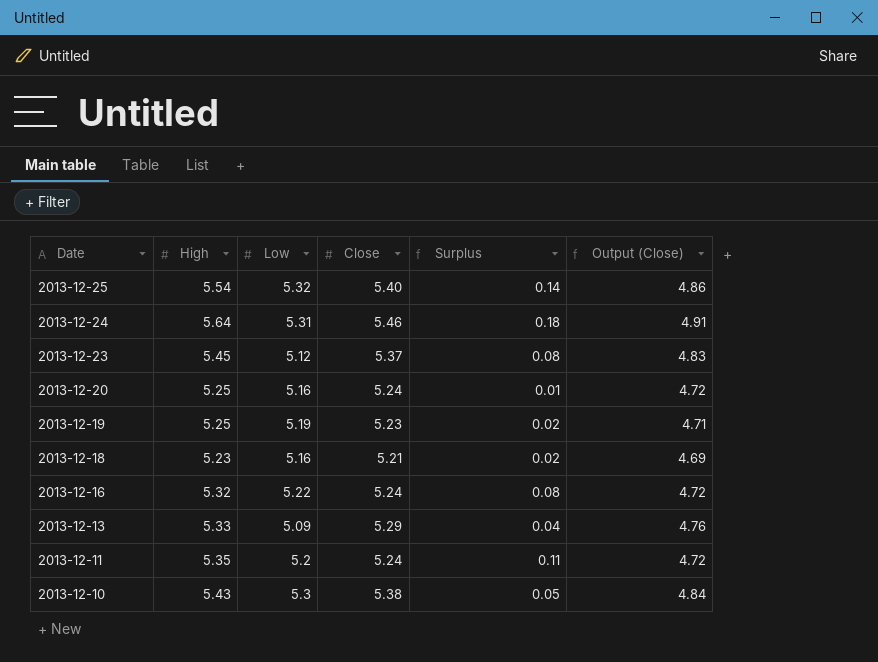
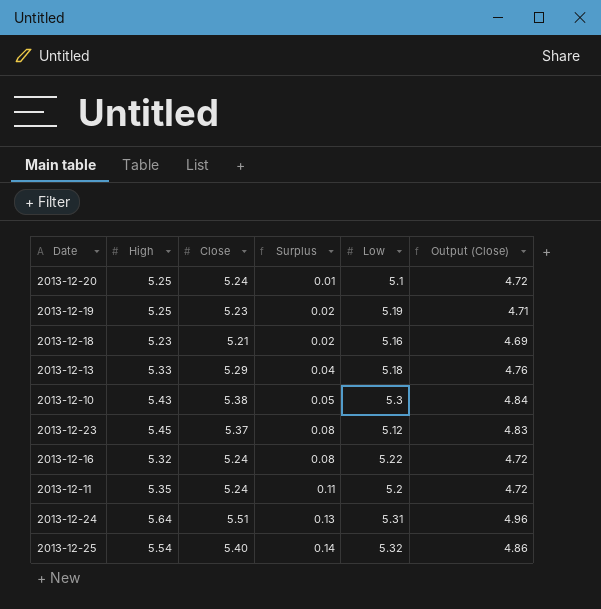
row order: Date descending -> Surplus ascending
column Low | position: 3 -> 5
2013-12-20 | Low: 5.16 -> 5.1
2013-12-13 | Low: 5.09 -> 5.18
2013-12-24 | Close: 5.46 -> 5.51
2013-12-24 | Surplus: 0.18 -> 0.13
2013-12-24 | Output (Close): 4.91 -> 4.96

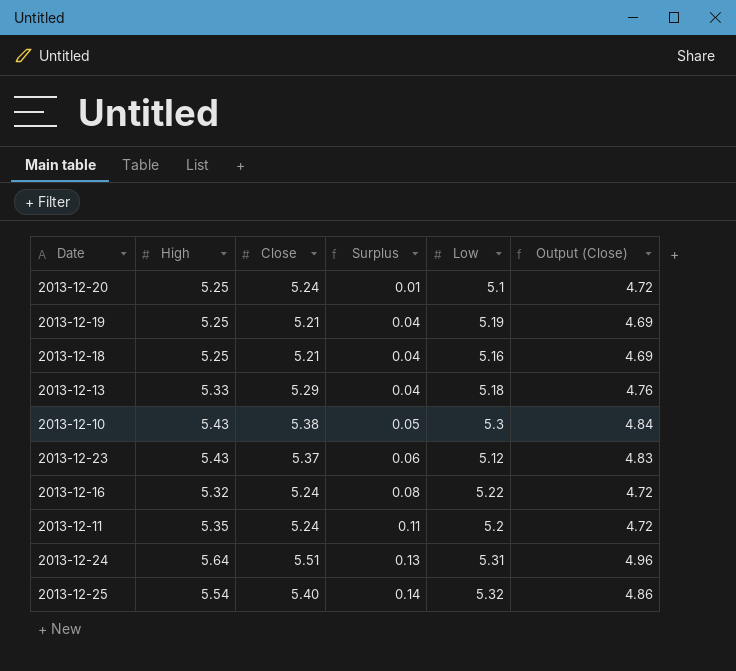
2013-12-19 | Close: 5.23 -> 5.21
2013-12-19 | Surplus: 0.02 -> 0.04
2013-12-19 | Output (Close): 4.71 -> 4.69
2013-12-18 | High: 5.23 -> 5.25
2013-12-18 | Surplus: 0.02 -> 0.04
2013-12-23 | High: 5.45 -> 5.43
2013-12-23 | Surplus: 0.08 -> 0.06

